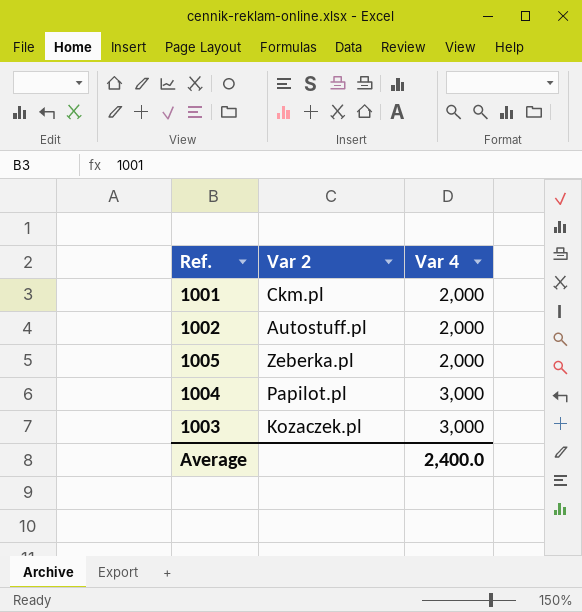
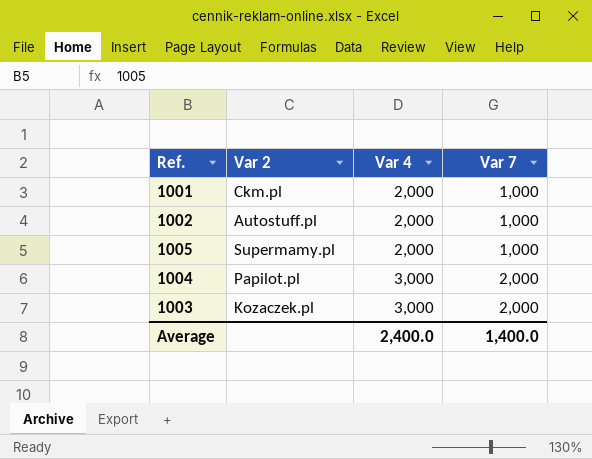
column Var 7 | position: none -> 4
1005 | Var 2: Zeberka.pl -> Supermamy.pl

